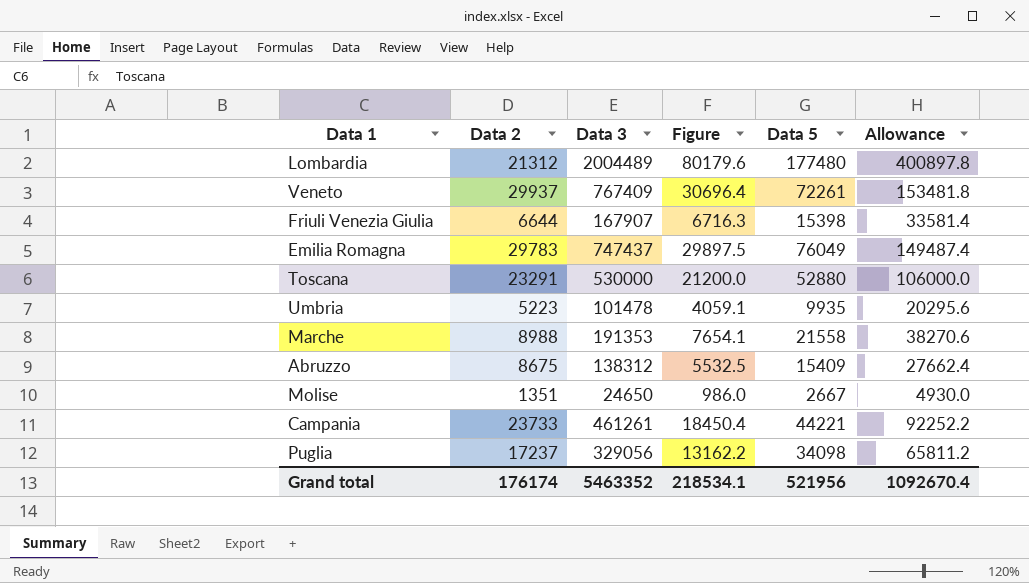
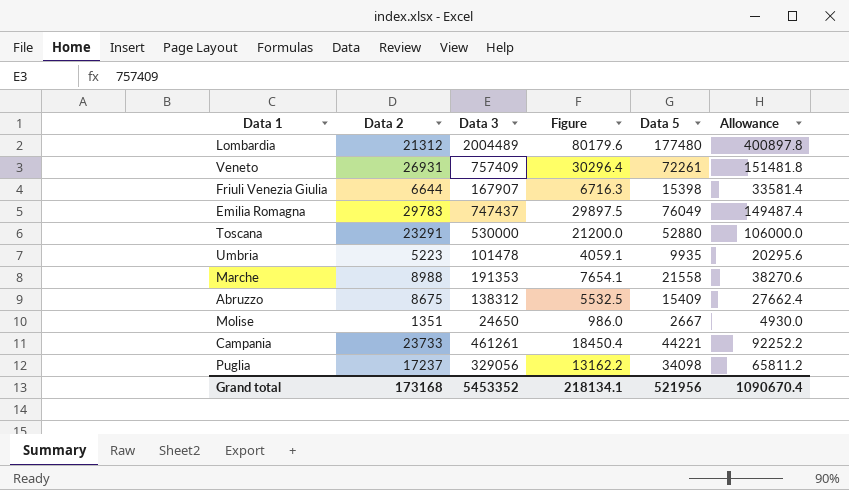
Veneto | Data 2: 29937 -> 26931
Veneto | Data 3: 767409 -> 757409
Veneto | Figure: 30696.4 -> 30296.4
Veneto | Allowance: 153481.8 -> 151481.8
Grand total | Data 2: 176174 -> 173168
Grand total | Data 3: 5463352 -> 5453352
Grand total | Figure: 218534.1 -> 218134.1
Grand total | Allowance: 1092670.4 -> 1090670.4

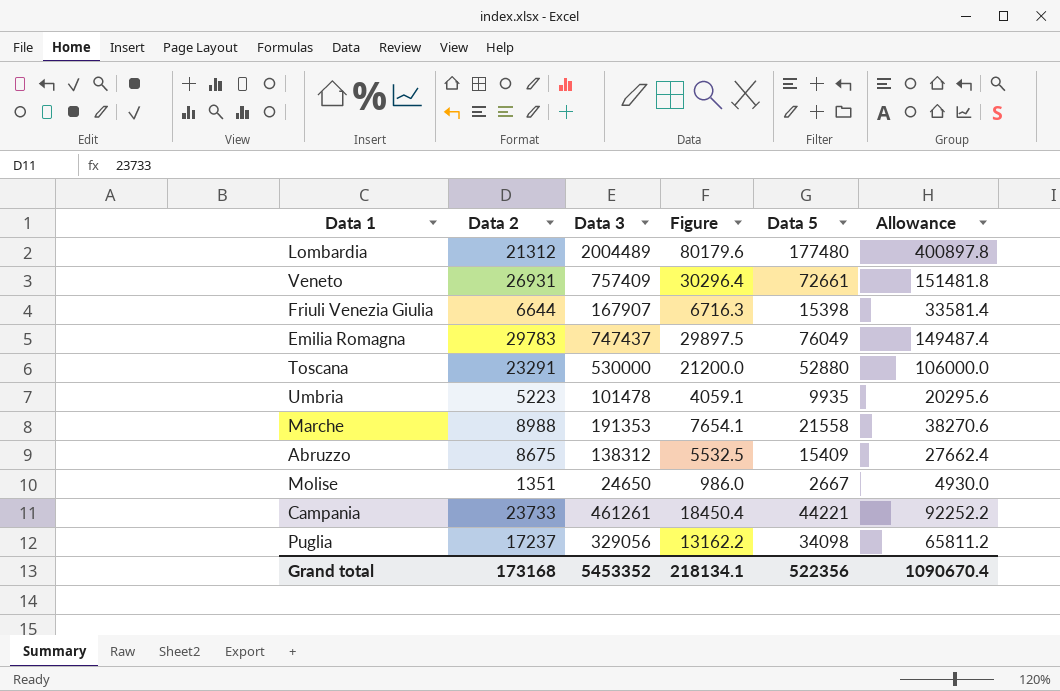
Veneto | Data 5: 72261 -> 72661
Grand total | Data 5: 521956 -> 522356

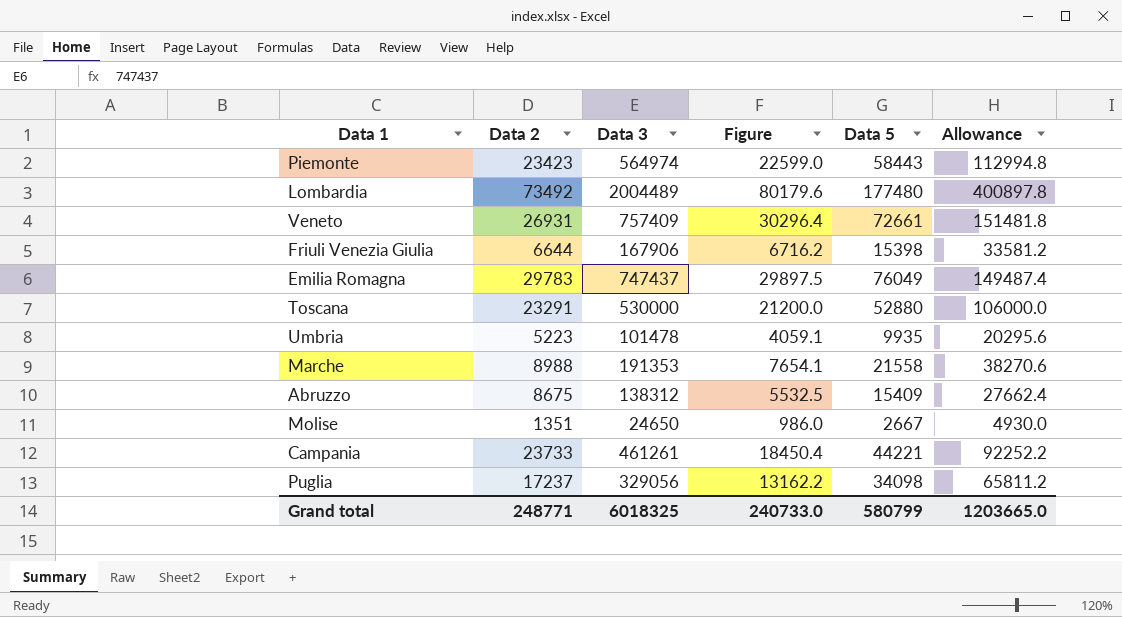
row Piemonte: none -> 23423 | 564974 | 22599.0 | 58443 | 112994.8
Lombardia | Data 2: 21312 -> 73492
Friuli Venezia Giulia | Data 3: 167907 -> 167906
Friuli Venezia Giulia | Figure: 6716.3 -> 6716.2
Friuli Venezia Giulia | Allowance: 33581.4 -> 33581.2
Grand total | Data 2: 173168 -> 248771
Grand total | Data 3: 5453352 -> 6018325
Grand total | Figure: 218134.1 -> 240733.0
Grand total | Data 5: 522356 -> 580799
Grand total | Allowance: 1090670.4 -> 1203665.0

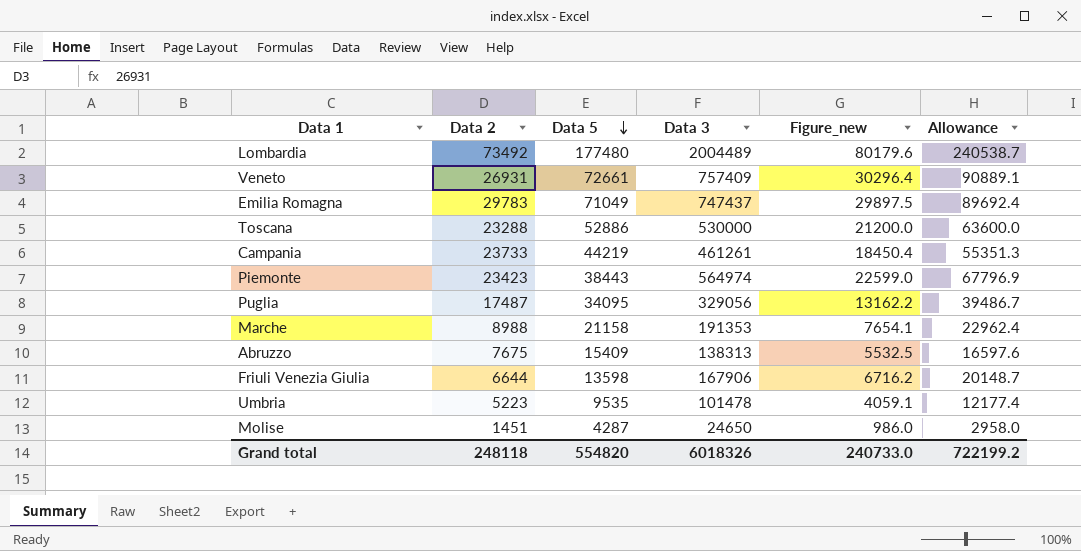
row order: none -> Data 5 descending
column Data 5 | position: 5 -> 3
column name: Figure -> Figure_new
column Allowance | formula: [Data 3] * 0.2 -> [Data 3] * 0.12
Emilia Romagna | Data 5: 76049 -> 71049
Toscana | Data 2: 23291 -> 23288
Toscana | Data 5: 52880 -> 52886
Campania | Data 5: 44221 -> 44219
Piemonte | Data 5: 58443 -> 38443
Puglia | Data 2: 17237 -> 17487
Puglia | Data 5: 34098 -> 34095
Marche | Data 5: 21558 -> 21158
Abruzzo | Data 2: 8675 -> 7675
Abruzzo | Data 3: 138312 -> 138313
Friuli Venezia Giulia | Data 5: 15398 -> 13598
Umbria | Data 5: 9935 -> 9535
Molise | Data 2: 1351 -> 1451
Molise | Data 5: 2667 -> 4287
Grand total | Data 2: 248771 -> 248118
Grand total | Data 5: 580799 -> 554820
Grand total | Data 3: 6018325 -> 6018326
Grand total | Allowance: 1203665.0 -> 722199.2

